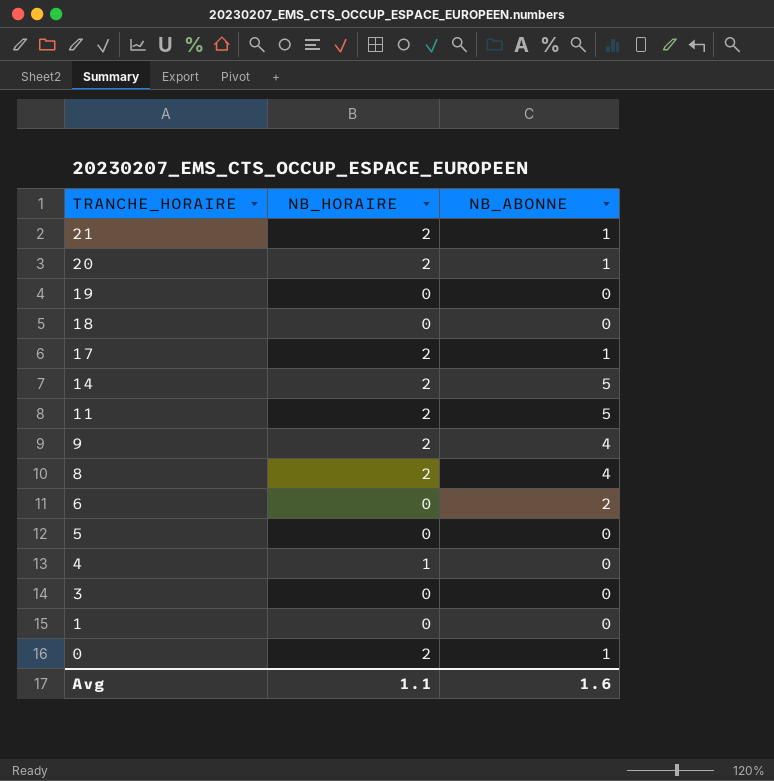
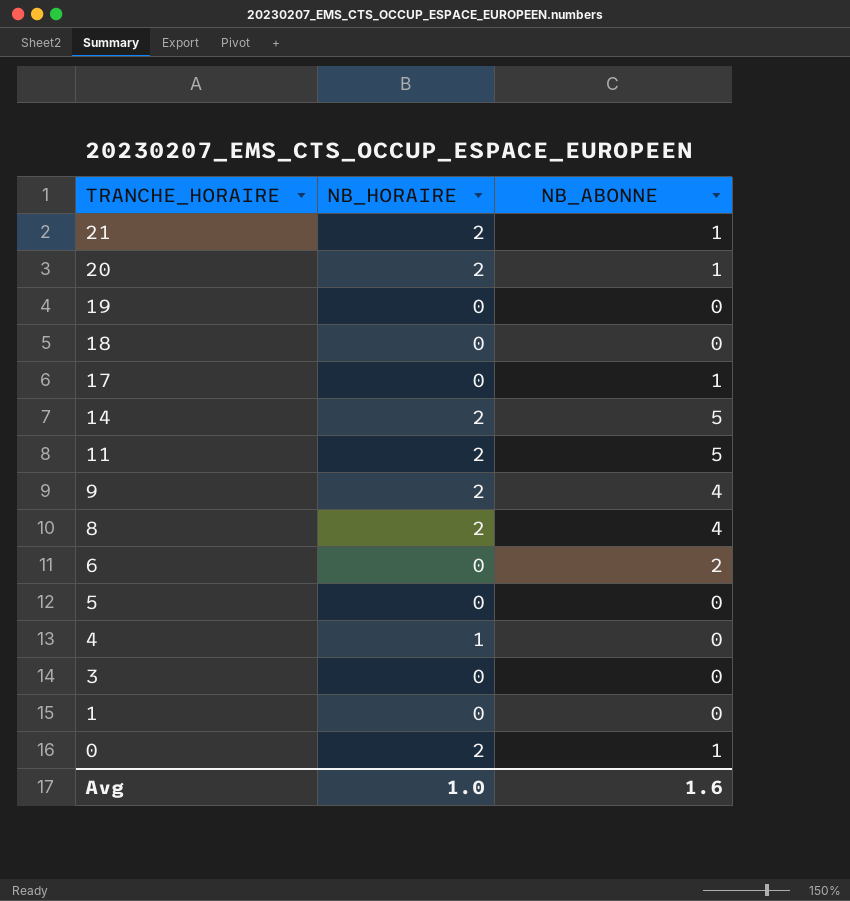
17 | NB_HORAIRE: 2 -> 0
Avg | NB_HORAIRE: 1.1 -> 1.0

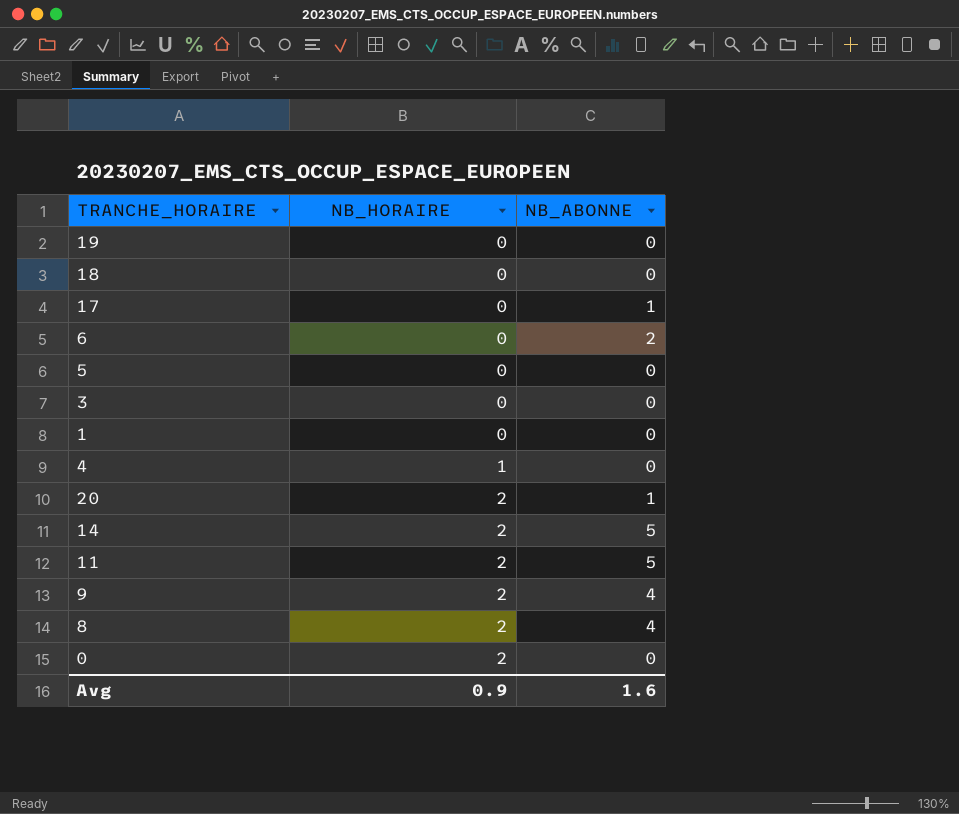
row order: TRANCHE_HORAIRE descending -> NB_HORAIRE ascending
row 21: 2 | 1 -> none
0 | NB_ABONNE: 1 -> 0
Avg | NB_HORAIRE: 1.0 -> 0.9

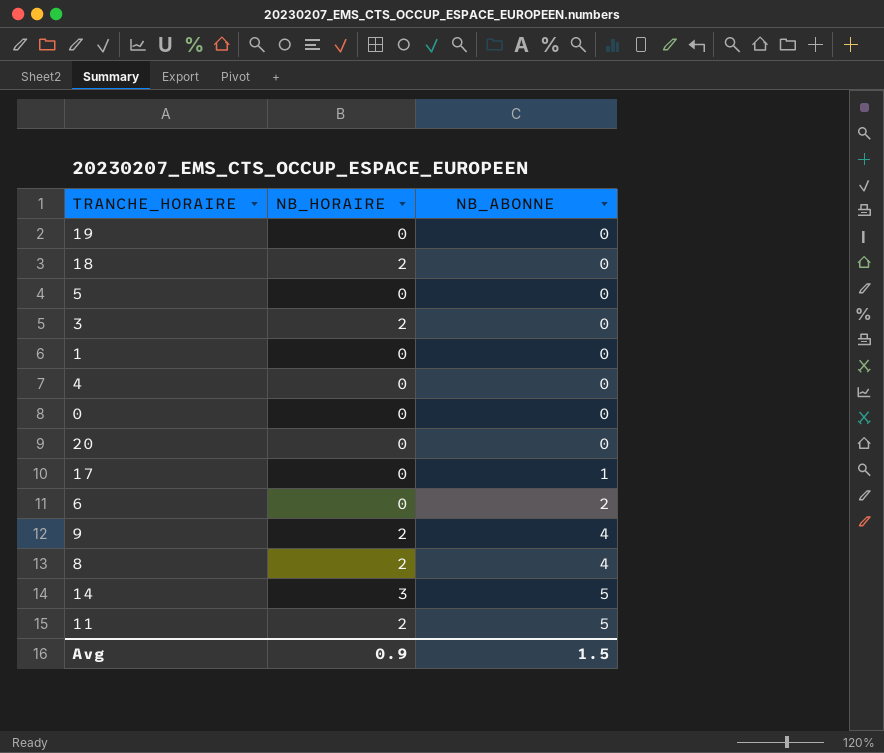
row order: NB_HORAIRE ascending -> NB_ABONNE ascending
18 | NB_HORAIRE: 0 -> 2
3 | NB_HORAIRE: 0 -> 2
4 | NB_HORAIRE: 1 -> 0
0 | NB_HORAIRE: 2 -> 0
20 | NB_HORAIRE: 2 -> 0
20 | NB_ABONNE: 1 -> 0
14 | NB_HORAIRE: 2 -> 3
Avg | NB_ABONNE: 1.6 -> 1.5

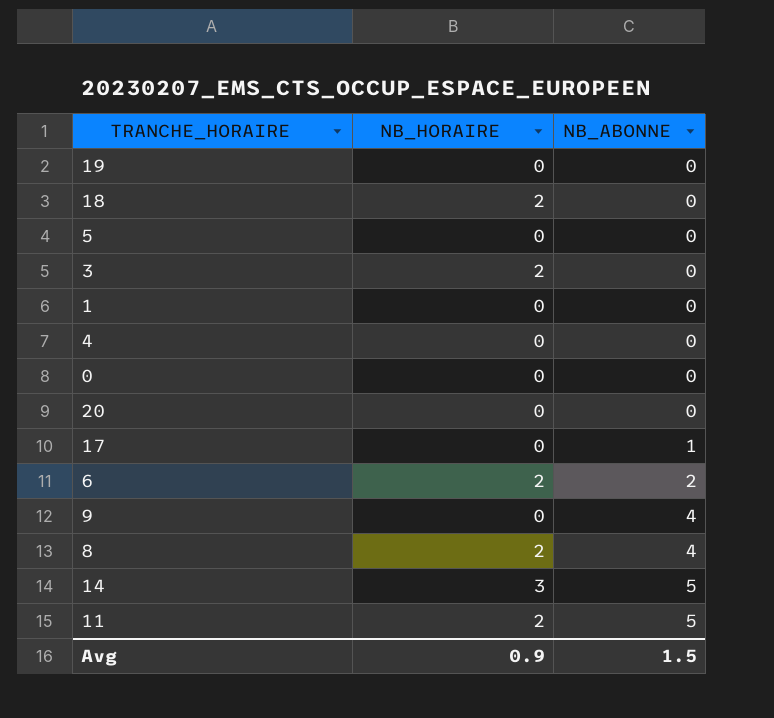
6 | NB_HORAIRE: 0 -> 2
9 | NB_HORAIRE: 2 -> 0

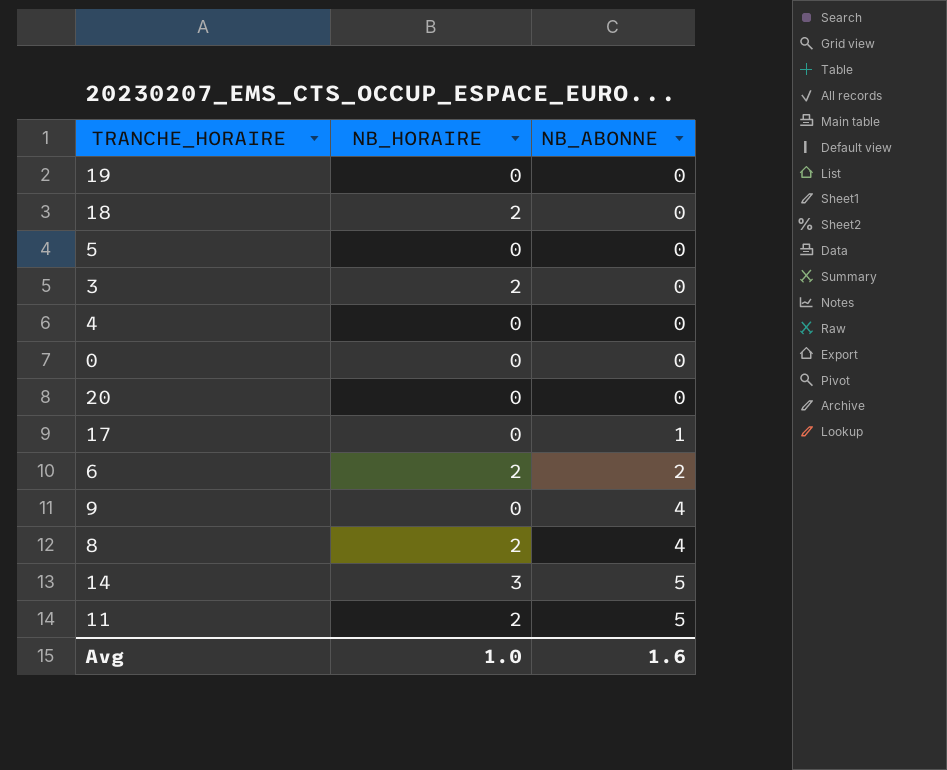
row 1: 0 | 0 -> none
Avg | NB_HORAIRE: 0.9 -> 1.0
Avg | NB_ABONNE: 1.5 -> 1.6

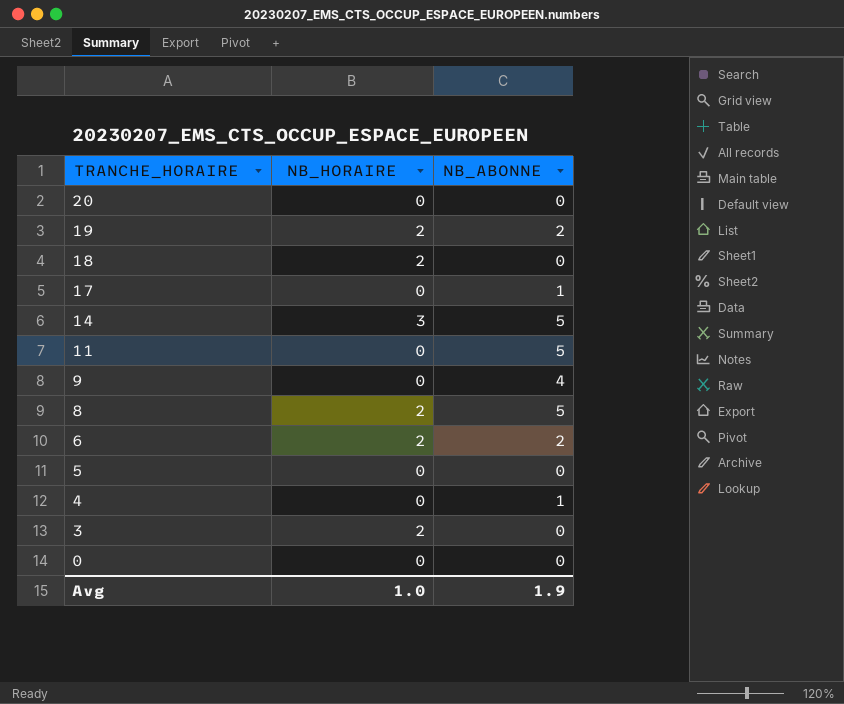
row order: NB_ABONNE ascending -> TRANCHE_HORAIRE descending
19 | NB_HORAIRE: 0 -> 2
19 | NB_ABONNE: 0 -> 2
11 | NB_HORAIRE: 2 -> 0
8 | NB_ABONNE: 4 -> 5
4 | NB_ABONNE: 0 -> 1
Avg | NB_ABONNE: 1.6 -> 1.9

